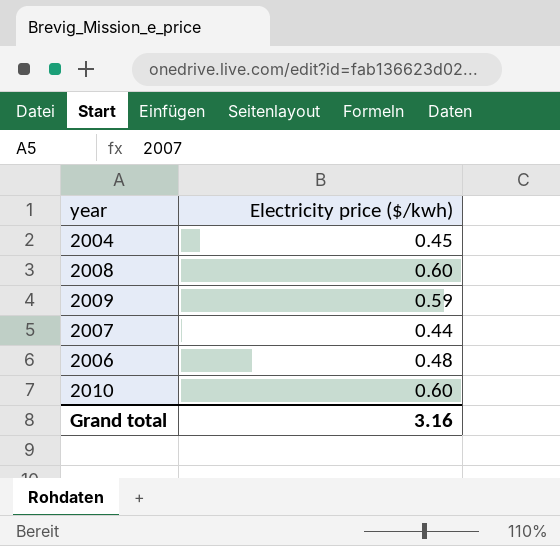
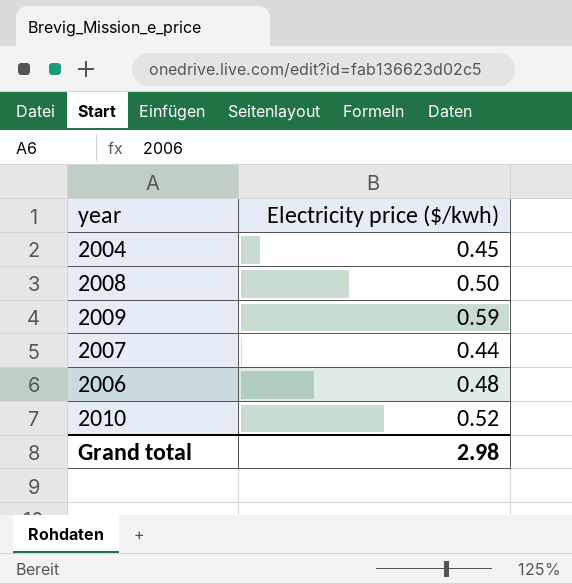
2008 | Electricity price ($/kwh): 0.60 -> 0.50
2010 | Electricity price ($/kwh): 0.60 -> 0.52
Grand total | Electricity price ($/kwh): 3.16 -> 2.98

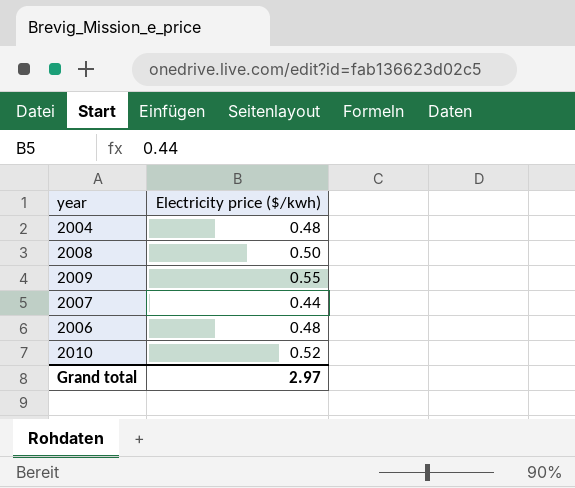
2004 | Electricity price ($/kwh): 0.45 -> 0.48
2009 | Electricity price ($/kwh): 0.59 -> 0.55
Grand total | Electricity price ($/kwh): 2.98 -> 2.97

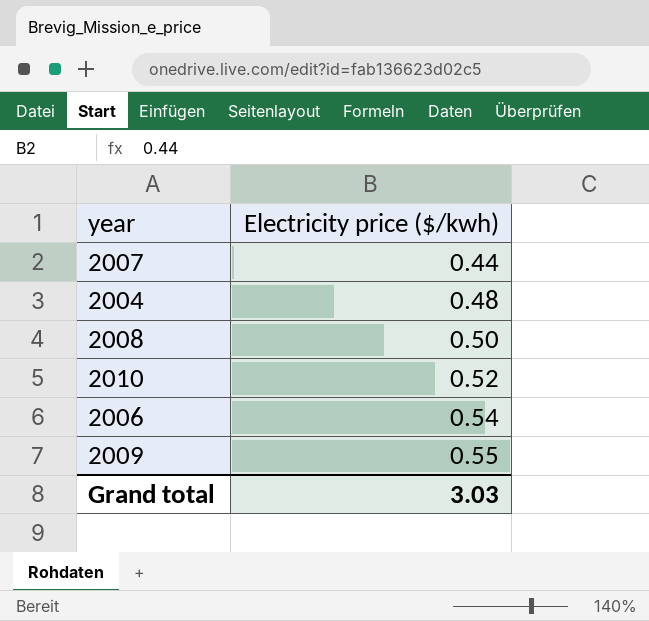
row order: none -> Electricity price ($/kwh) ascending
2006 | Electricity price ($/kwh): 0.48 -> 0.54
Grand total | Electricity price ($/kwh): 2.97 -> 3.03

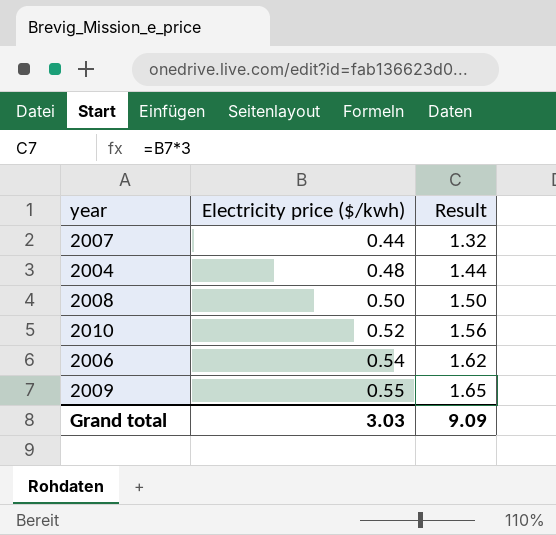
column Result | formula: none -> [Electricity price ($/kwh)] * 3

